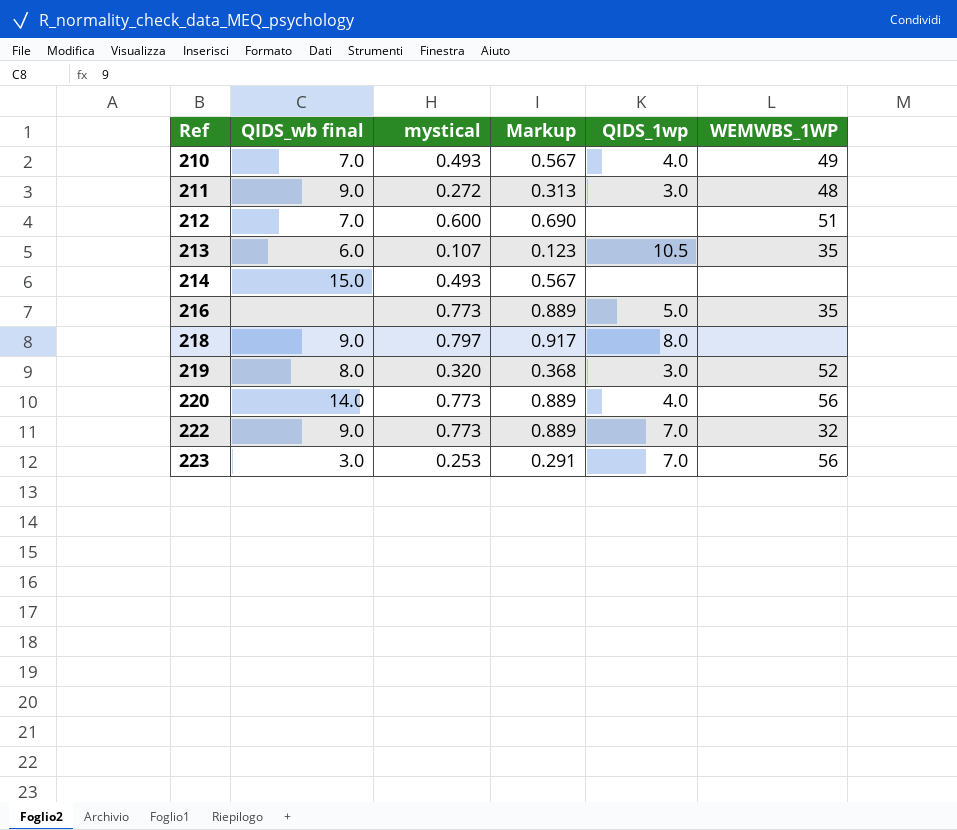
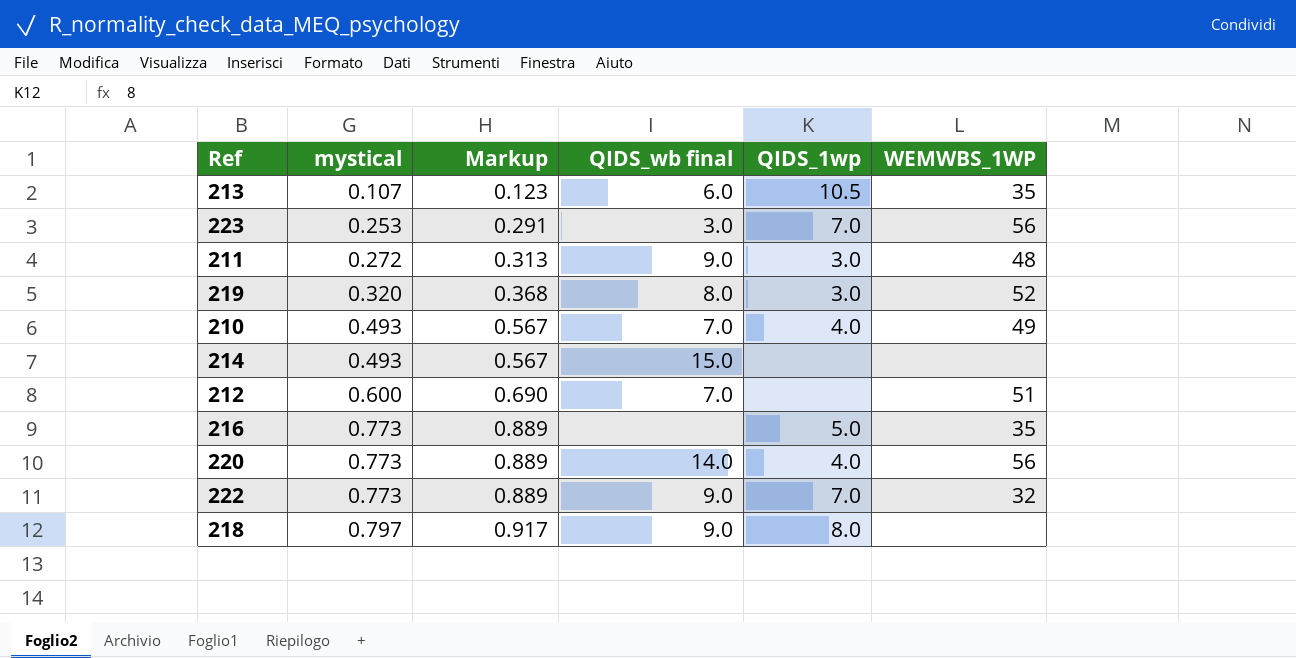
row order: Ref ascending -> mystical ascending
column QIDS_wb final | position: 2 -> 4

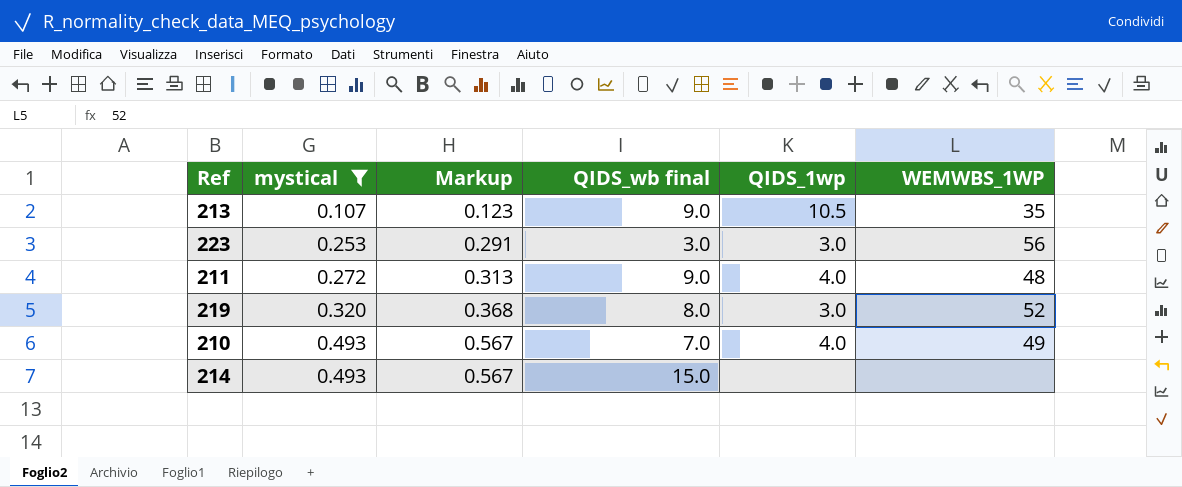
filter: none -> mystical <= 0.493
213 | QIDS_wb final: 6.0 -> 9.0
223 | QIDS_1wp: 7.0 -> 3.0
211 | QIDS_1wp: 3.0 -> 4.0

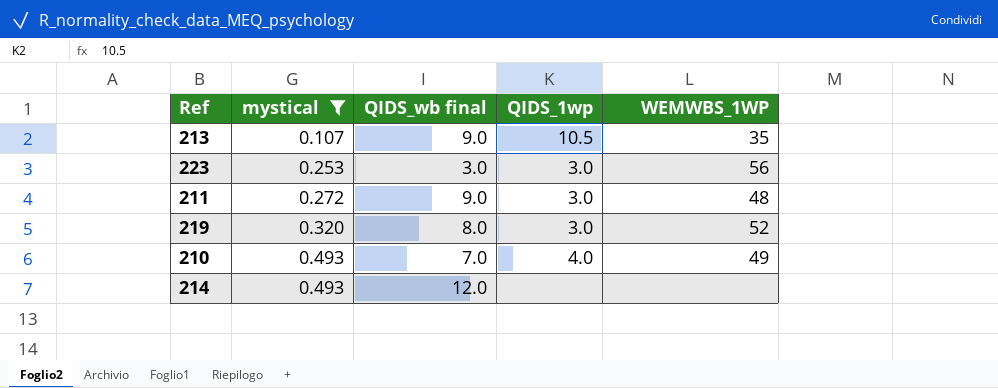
column Markup | formula: [mystical] * 1.15 -> none
211 | QIDS_1wp: 4.0 -> 3.0
214 | QIDS_wb final: 15.0 -> 12.0

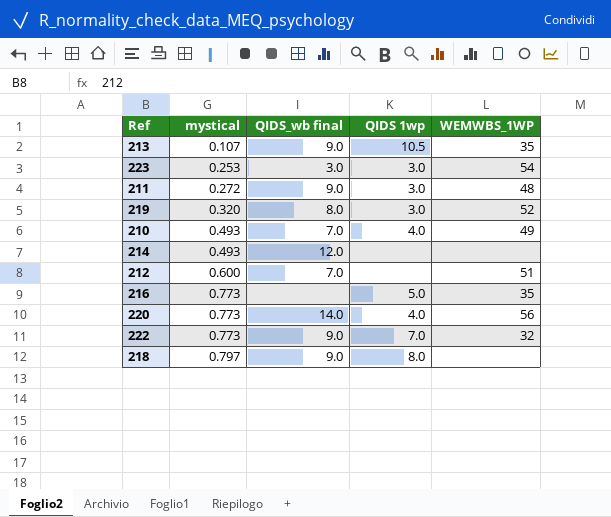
filter: mystical <= 0.493 -> none
column name: QIDS_1wp -> QIDS 1wp
223 | WEMWBS_1WP: 56 -> 54

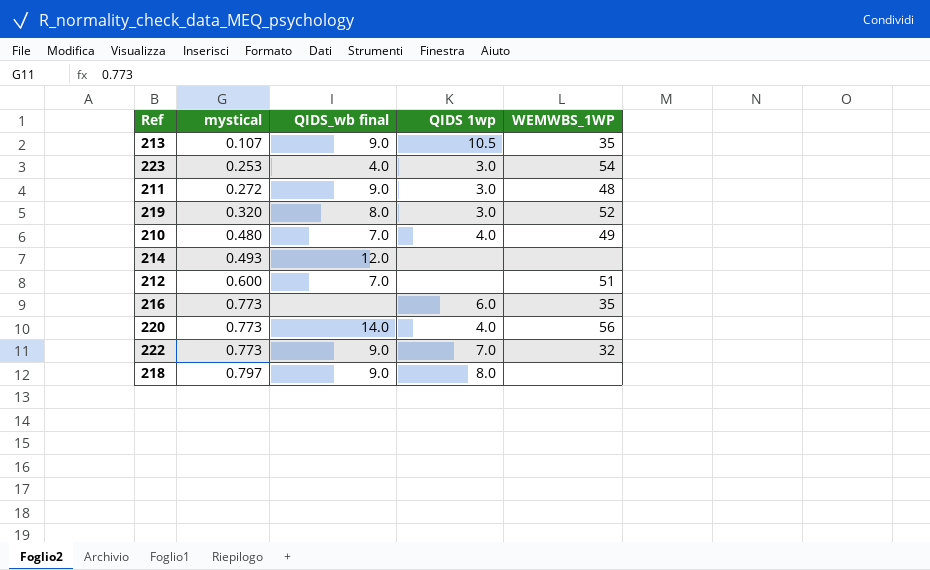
223 | QIDS_wb final: 3.0 -> 4.0
210 | mystical: 0.493 -> 0.480
216 | QIDS 1wp: 5.0 -> 6.0

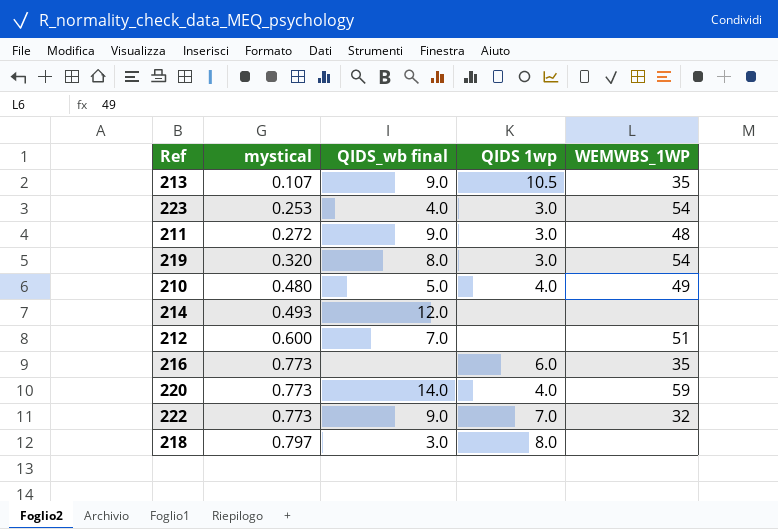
219 | WEMWBS_1WP: 52 -> 54
210 | QIDS_wb final: 7.0 -> 5.0
220 | WEMWBS_1WP: 56 -> 59
218 | QIDS_wb final: 9.0 -> 3.0

